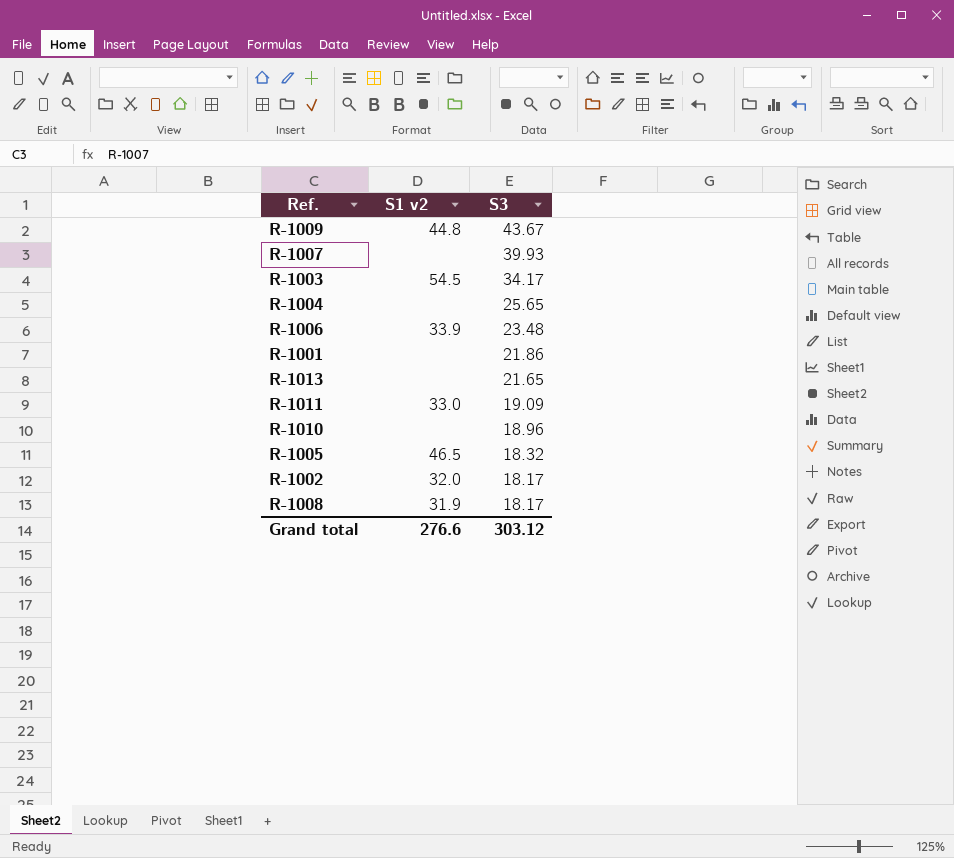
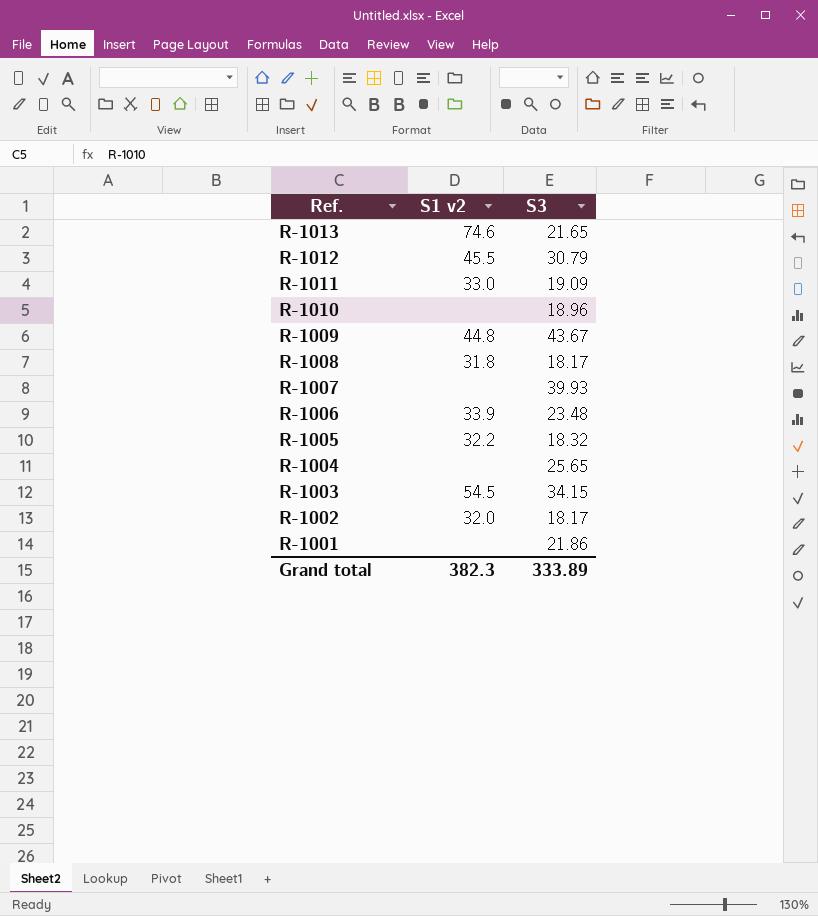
row order: S3 descending -> Ref. descending
R-1013 | S1 v2: none -> 74.6
row R-1012: none -> 45.5 | 30.79
R-1008 | S1 v2: 31.9 -> 31.8
R-1005 | S1 v2: 46.5 -> 32.2
R-1003 | S3: 34.17 -> 34.15
Grand total | S1 v2: 276.6 -> 382.3
Grand total | S3: 303.12 -> 333.89

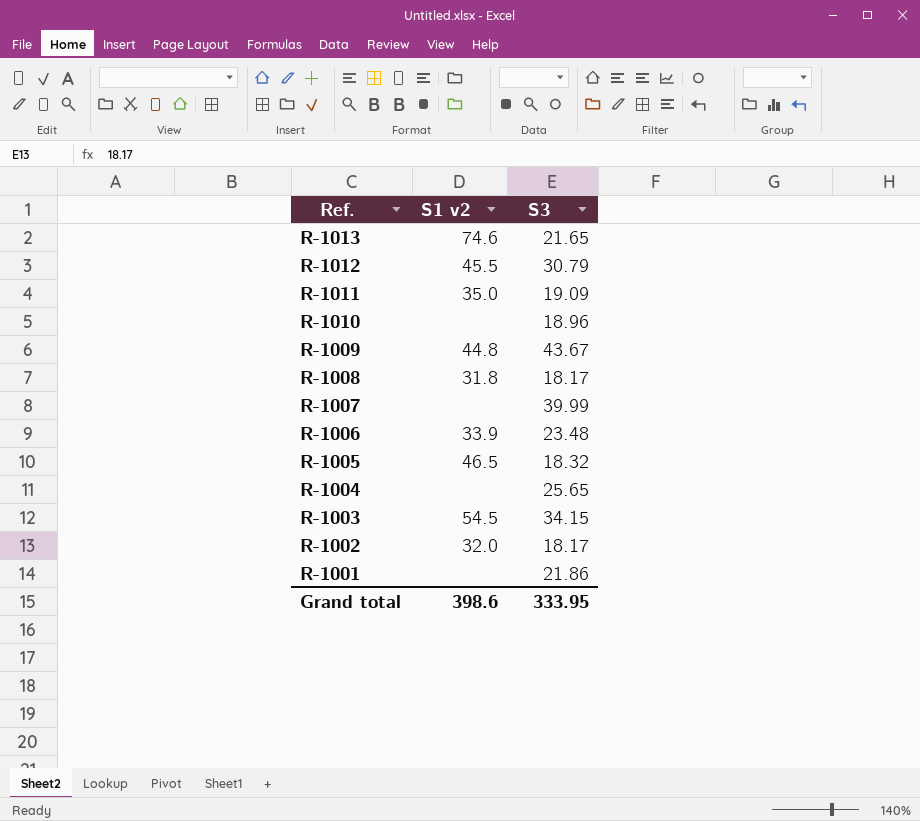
R-1011 | S1 v2: 33.0 -> 35.0
R-1007 | S3: 39.93 -> 39.99
R-1005 | S1 v2: 32.2 -> 46.5
Grand total | S1 v2: 382.3 -> 398.6
Grand total | S3: 333.89 -> 333.95

